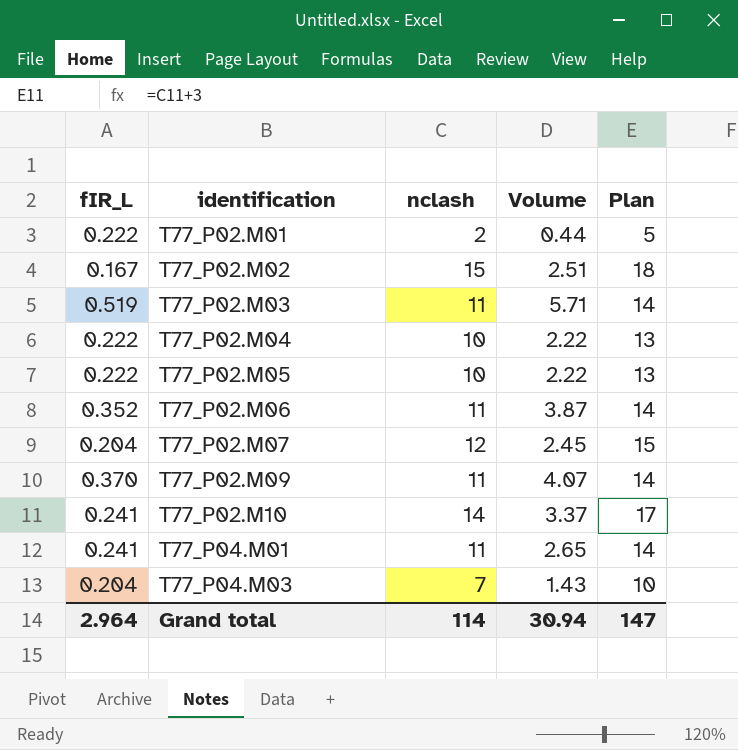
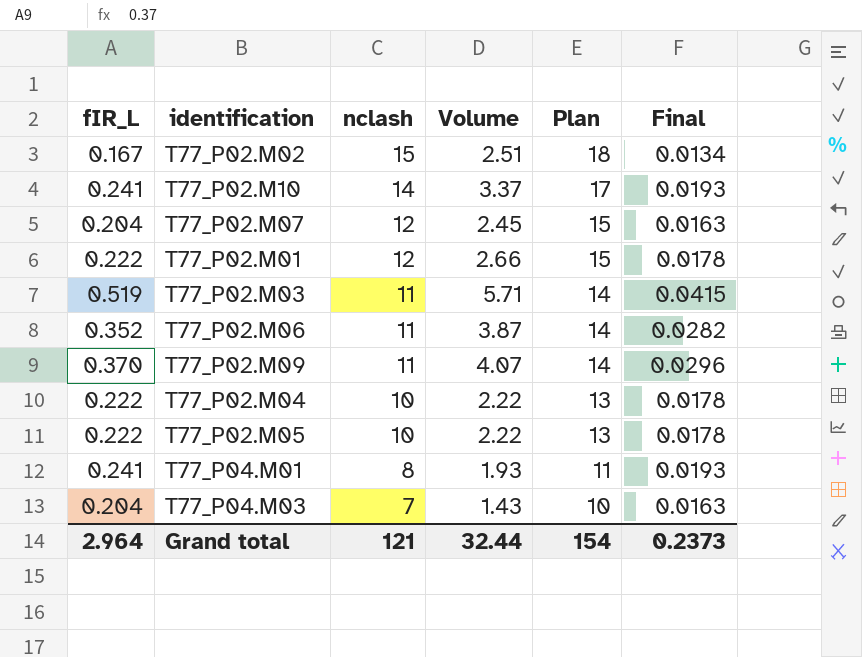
row order: identification ascending -> nclash descending
column Final | formula: none -> [fIR_L] * 0.08
T77_P02.M01 | nclash: 2 -> 12
T77_P02.M01 | Volume: 0.44 -> 2.66
T77_P02.M01 | Plan: 5 -> 15
T77_P04.M01 | nclash: 11 -> 8
T77_P04.M01 | Volume: 2.65 -> 1.93
T77_P04.M01 | Plan: 14 -> 11
Grand total | nclash: 114 -> 121
Grand total | Volume: 30.94 -> 32.44
Grand total | Plan: 147 -> 154

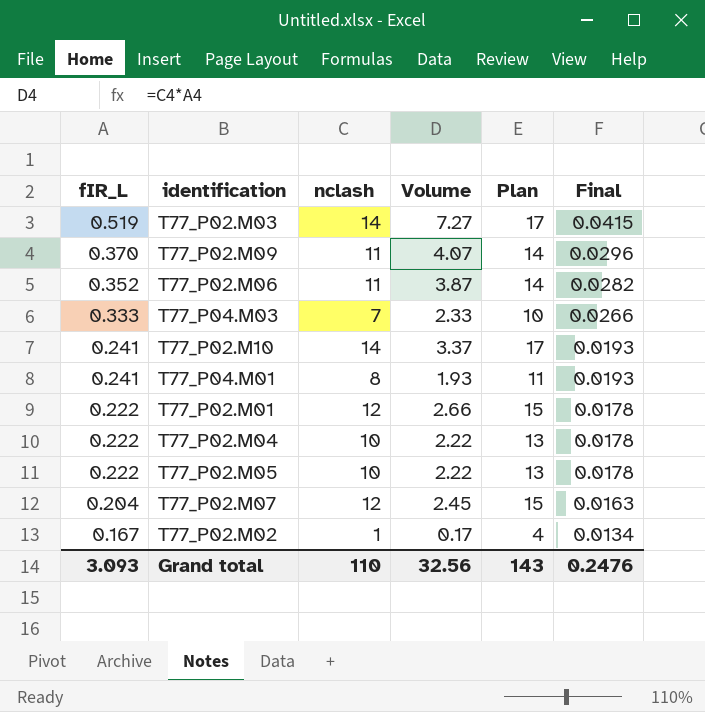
row order: nclash descending -> fIR_L descending
T77_P02.M03 | nclash: 11 -> 14
T77_P02.M03 | Volume: 5.71 -> 7.27
T77_P02.M03 | Plan: 14 -> 17
T77_P04.M03 | fIR_L: 0.204 -> 0.333
T77_P04.M03 | Volume: 1.43 -> 2.33
T77_P04.M03 | Final: 0.0163 -> 0.0266
T77_P02.M02 | nclash: 15 -> 1
T77_P02.M02 | Volume: 2.51 -> 0.17
T77_P02.M02 | Plan: 18 -> 4
Grand total | fIR_L: 2.964 -> 3.093
Grand total | nclash: 121 -> 110
Grand total | Volume: 32.44 -> 32.56
Grand total | Plan: 154 -> 143
Grand total | Final: 0.2373 -> 0.2476

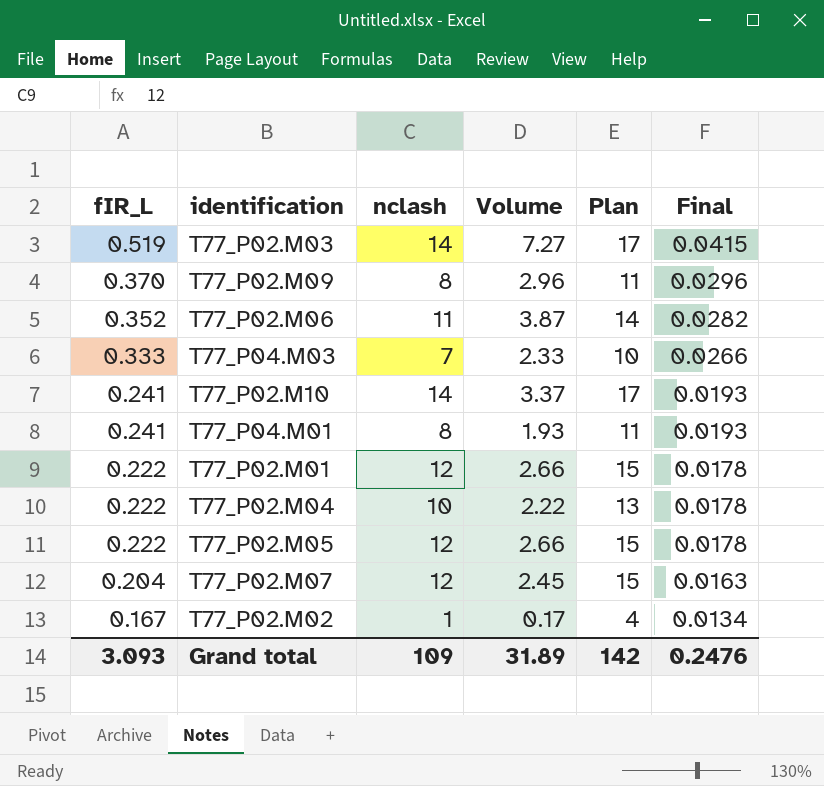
T77_P02.M09 | nclash: 11 -> 8
T77_P02.M09 | Volume: 4.07 -> 2.96
T77_P02.M09 | Plan: 14 -> 11
T77_P02.M05 | nclash: 10 -> 12
T77_P02.M05 | Volume: 2.22 -> 2.66
T77_P02.M05 | Plan: 13 -> 15
Grand total | nclash: 110 -> 109
Grand total | Volume: 32.56 -> 31.89
Grand total | Plan: 143 -> 142

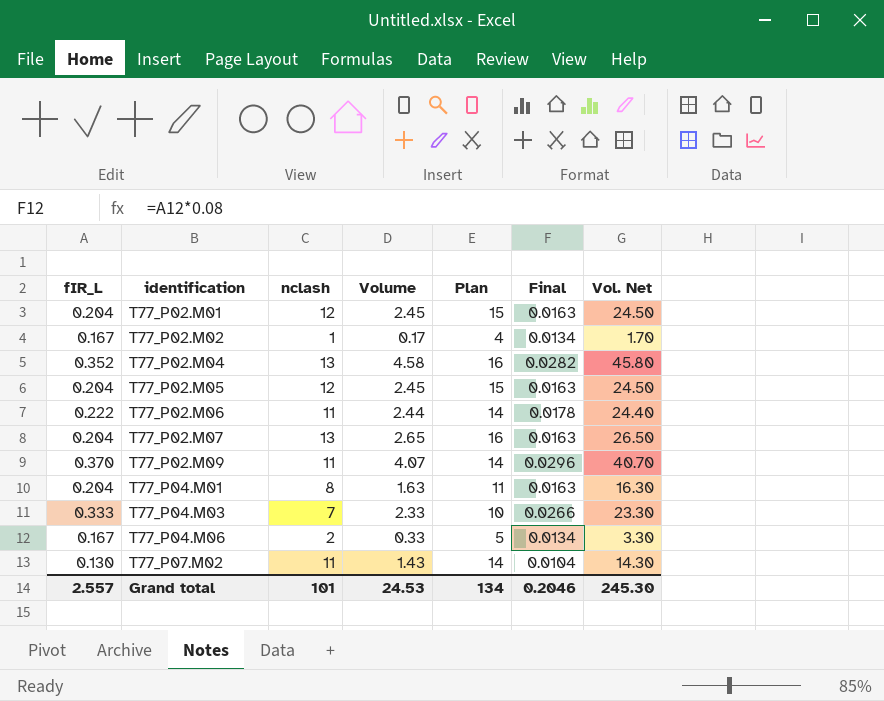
row order: fIR_L descending -> identification ascending
column Vol. Net | formula: none -> [Volume] * 10
row T77_P02.M03: 0.519 | 14 | 7.27 | 17 | 0.0415 -> none
row T77_P02.M10: 0.241 | 14 | 3.37 | 17 | 0.0193 -> none
T77_P02.M01 | fIR_L: 0.222 -> 0.204
T77_P02.M01 | Volume: 2.66 -> 2.45
T77_P02.M01 | Final: 0.0178 -> 0.0163
T77_P02.M04 | fIR_L: 0.222 -> 0.352
T77_P02.M04 | nclash: 10 -> 13
T77_P02.M04 | Volume: 2.22 -> 4.58
T77_P02.M04 | Plan: 13 -> 16
T77_P02.M04 | Final: 0.0178 -> 0.0282
T77_P02.M05 | fIR_L: 0.222 -> 0.204
T77_P02.M05 | Volume: 2.66 -> 2.45
T77_P02.M05 | Final: 0.0178 -> 0.0163
T77_P02.M06 | fIR_L: 0.352 -> 0.222
T77_P02.M06 | Volume: 3.87 -> 2.44
T77_P02.M06 | Final: 0.0282 -> 0.0178
T77_P02.M07 | nclash: 12 -> 13
T77_P02.M07 | Volume: 2.45 -> 2.65
T77_P02.M07 | Plan: 15 -> 16
T77_P02.M09 | nclash: 8 -> 11
T77_P02.M09 | Volume: 2.96 -> 4.07
T77_P02.M09 | Plan: 11 -> 14
T77_P04.M01 | fIR_L: 0.241 -> 0.204
T77_P04.M01 | Volume: 1.93 -> 1.63
T77_P04.M01 | Final: 0.0193 -> 0.0163
row T77_P04.M06: none -> 0.167 | 2 | 0.33 | 5 | 0.0134 | 3.30
row T77_P07.M02: none -> 0.130 | 11 | 1.43 | 14 | 0.0104 | 14.30
Grand total | fIR_L: 3.093 -> 2.557
Grand total | nclash: 109 -> 101
Grand total | Volume: 31.89 -> 24.53
Grand total | Plan: 142 -> 134
Grand total | Final: 0.2476 -> 0.2046

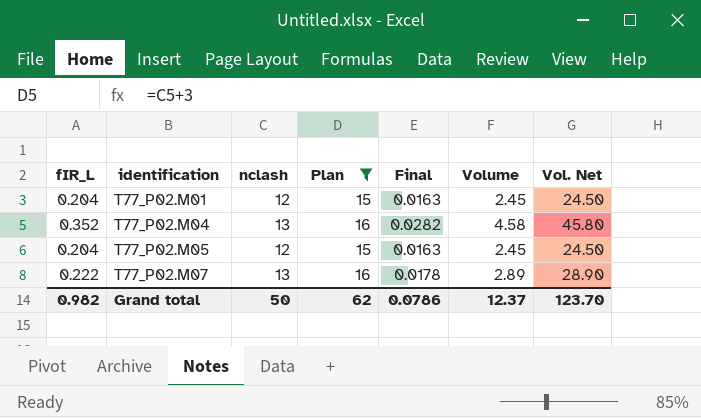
filter: none -> Plan >= 15
column Volume | position: 4 -> 6
T77_P02.M07 | fIR_L: 0.204 -> 0.222
T77_P02.M07 | Final: 0.0163 -> 0.0178
T77_P02.M07 | Volume: 2.65 -> 2.89
T77_P02.M07 | Vol. Net: 26.50 -> 28.90
Grand total | fIR_L: 2.557 -> 0.982
Grand total | nclash: 101 -> 50
Grand total | Plan: 134 -> 62
Grand total | Final: 0.2046 -> 0.0786
Grand total | Volume: 24.53 -> 12.37
Grand total | Vol. Net: 245.30 -> 123.70

